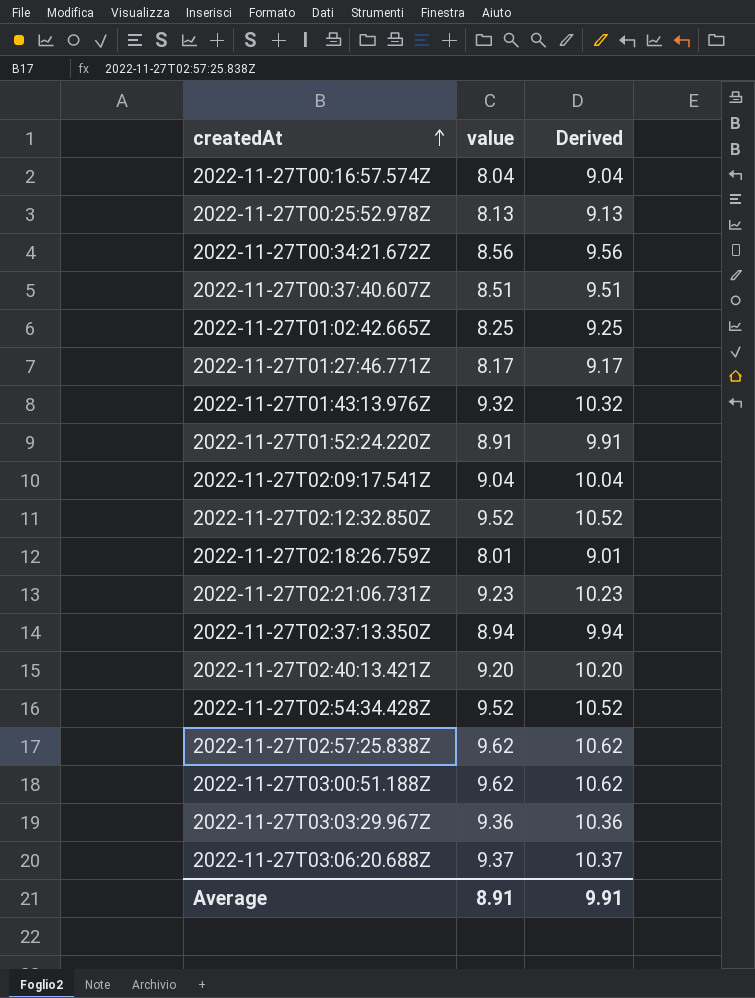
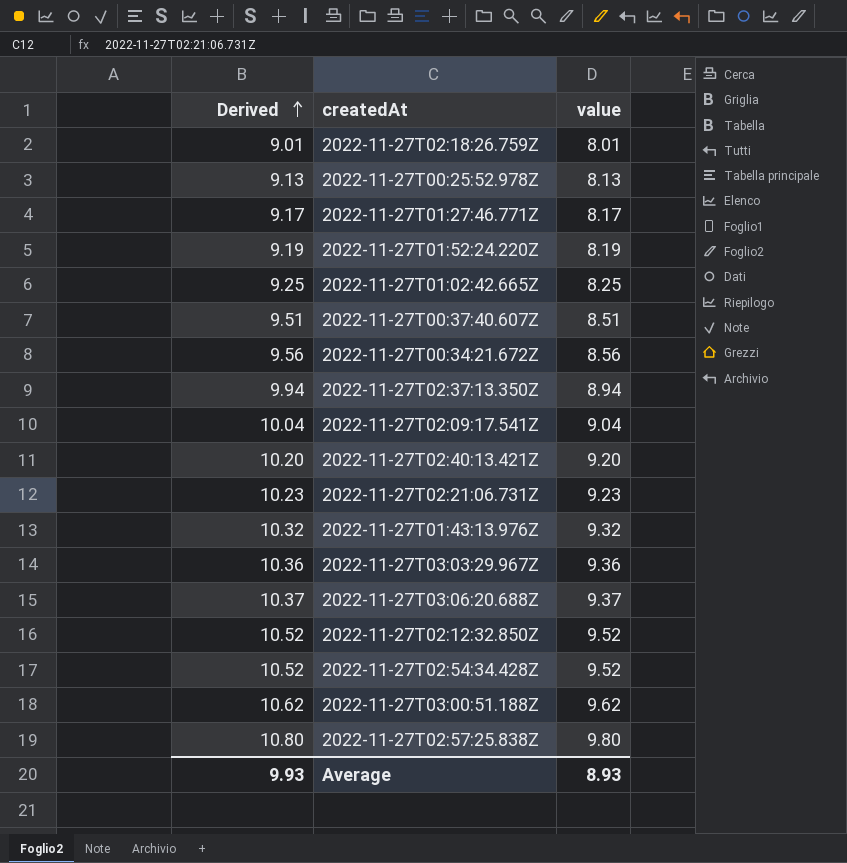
row order: createdAt ascending -> Derived ascending
column Derived | position: 3 -> 1
row 2022-11-27T00:16:57.574Z: 8.04 | 9.04 -> none
2022-11-27T01:52:24.220Z | Derived: 9.91 -> 9.19
2022-11-27T01:52:24.220Z | value: 8.91 -> 8.19
2022-11-27T02:57:25.838Z | Derived: 10.62 -> 10.80
2022-11-27T02:57:25.838Z | value: 9.62 -> 9.80
Average | Derived: 9.91 -> 9.93
Average | value: 8.91 -> 8.93

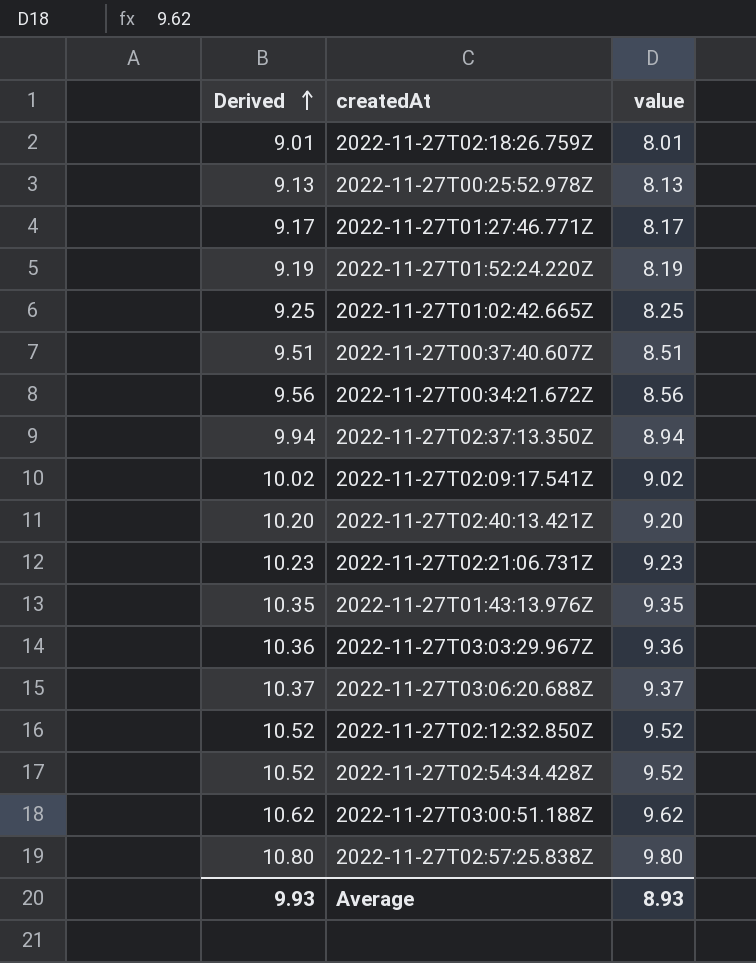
2022-11-27T02:09:17.541Z | Derived: 10.04 -> 10.02
2022-11-27T02:09:17.541Z | value: 9.04 -> 9.02
2022-11-27T01:43:13.976Z | Derived: 10.32 -> 10.35
2022-11-27T01:43:13.976Z | value: 9.32 -> 9.35

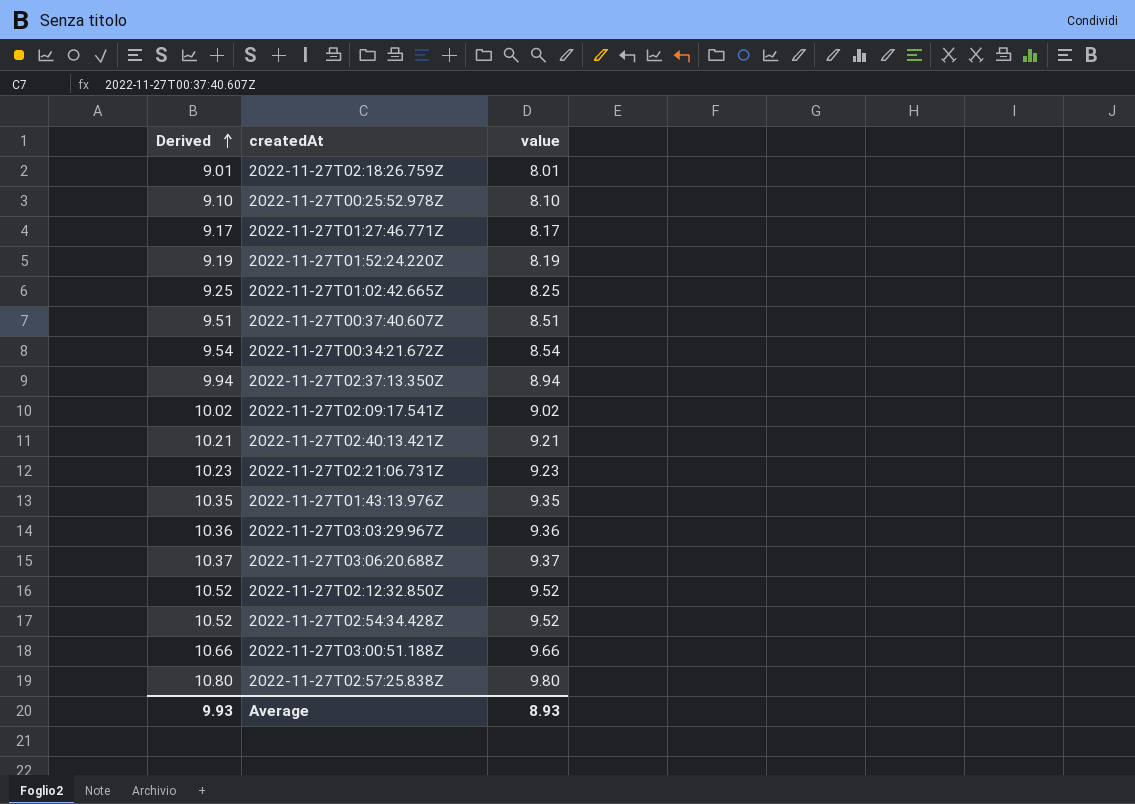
2022-11-27T00:25:52.978Z | Derived: 9.13 -> 9.10
2022-11-27T00:25:52.978Z | value: 8.13 -> 8.10
2022-11-27T00:34:21.672Z | Derived: 9.56 -> 9.54
2022-11-27T00:34:21.672Z | value: 8.56 -> 8.54
2022-11-27T02:40:13.421Z | Derived: 10.20 -> 10.21
2022-11-27T02:40:13.421Z | value: 9.20 -> 9.21
2022-11-27T03:00:51.188Z | Derived: 10.62 -> 10.66
2022-11-27T03:00:51.188Z | value: 9.62 -> 9.66

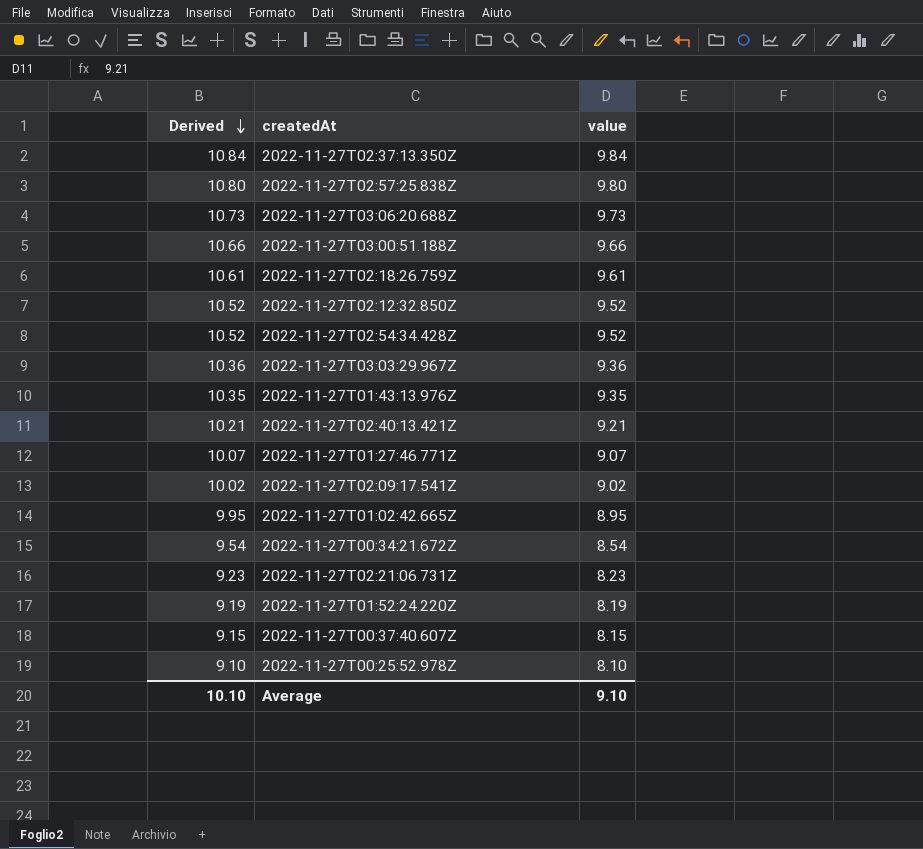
row order: Derived ascending -> Derived descending
2022-11-27T02:37:13.350Z | Derived: 9.94 -> 10.84
2022-11-27T02:37:13.350Z | value: 8.94 -> 9.84
2022-11-27T03:06:20.688Z | Derived: 10.37 -> 10.73
2022-11-27T03:06:20.688Z | value: 9.37 -> 9.73
2022-11-27T02:18:26.759Z | Derived: 9.01 -> 10.61
2022-11-27T02:18:26.759Z | value: 8.01 -> 9.61
2022-11-27T01:27:46.771Z | Derived: 9.17 -> 10.07
2022-11-27T01:27:46.771Z | value: 8.17 -> 9.07
2022-11-27T01:02:42.665Z | Derived: 9.25 -> 9.95
2022-11-27T01:02:42.665Z | value: 8.25 -> 8.95
2022-11-27T02:21:06.731Z | Derived: 10.23 -> 9.23
2022-11-27T02:21:06.731Z | value: 9.23 -> 8.23
2022-11-27T00:37:40.607Z | Derived: 9.51 -> 9.15
2022-11-27T00:37:40.607Z | value: 8.51 -> 8.15
Average | Derived: 9.93 -> 10.10
Average | value: 8.93 -> 9.10

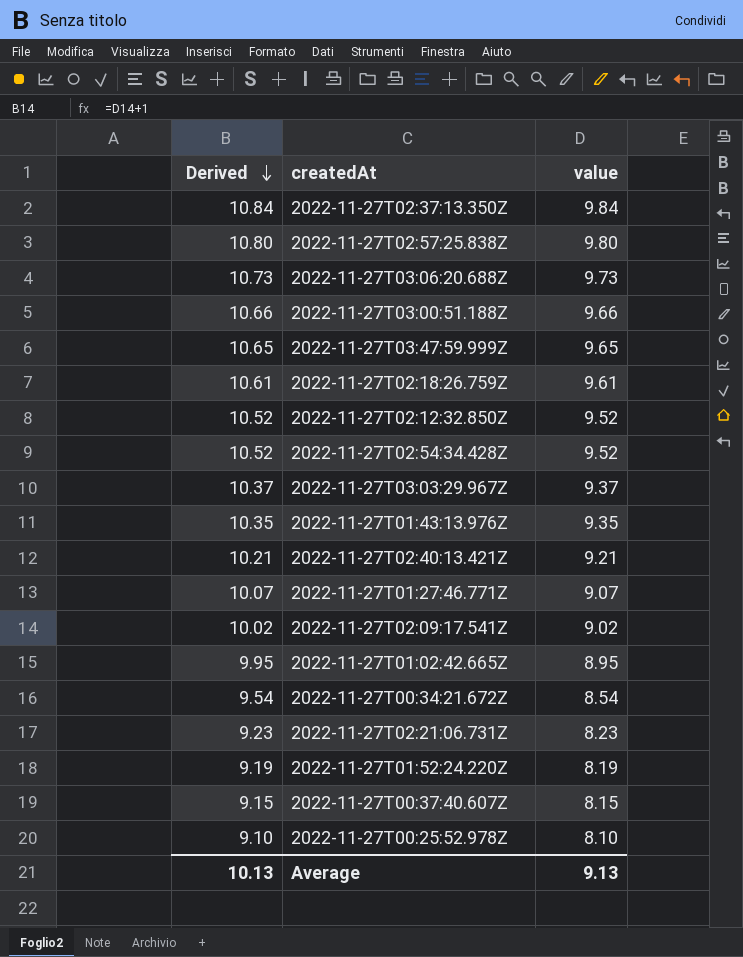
row 2022-11-27T03:47:59.999Z: none -> 10.65 | 9.65
2022-11-27T03:03:29.967Z | Derived: 10.36 -> 10.37
2022-11-27T03:03:29.967Z | value: 9.36 -> 9.37
Average | Derived: 10.10 -> 10.13
Average | value: 9.10 -> 9.13

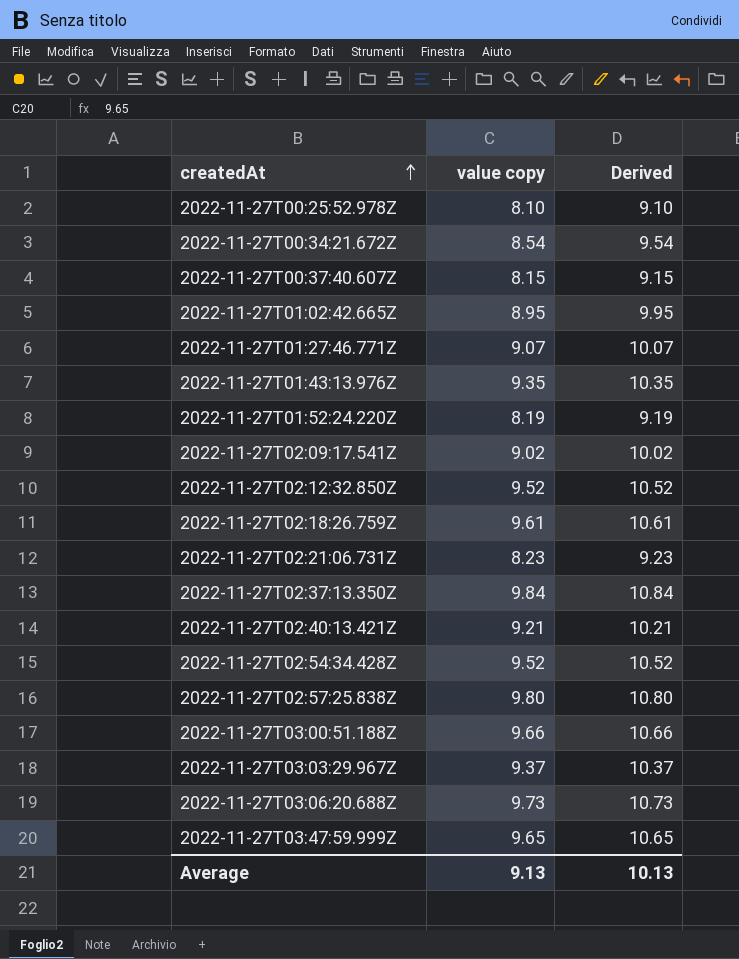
row order: Derived descending -> createdAt ascending
column name: value -> value copy
column Derived | position: 1 -> 3

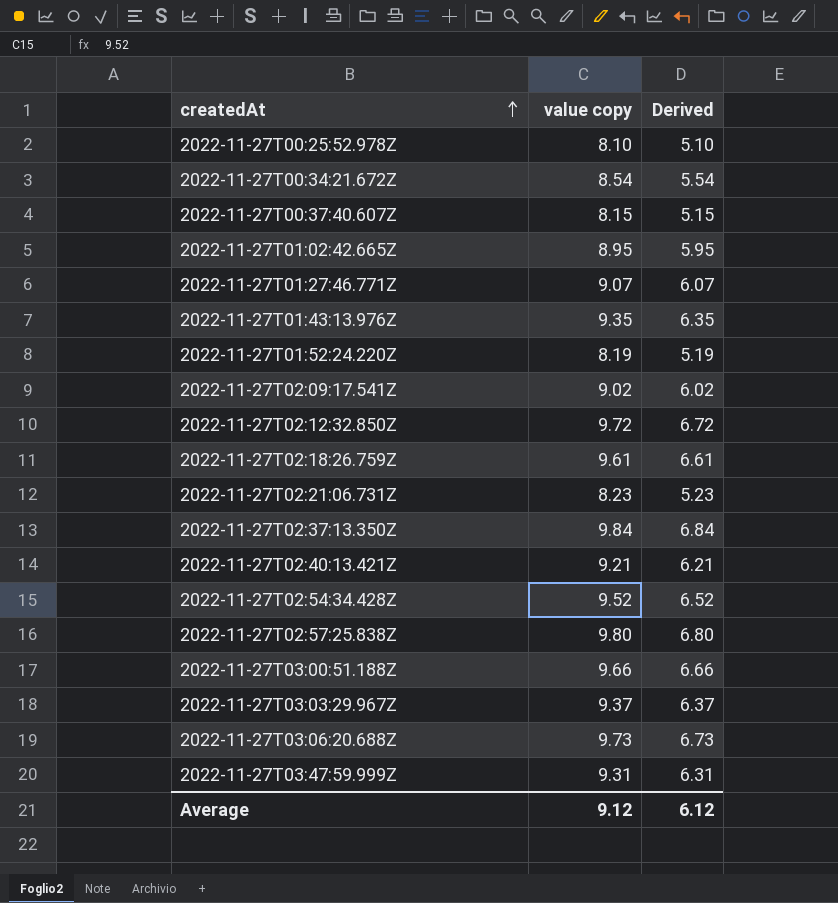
column Derived | formula: [value copy] + 1 -> [value copy] - 3
2022-11-27T02:12:32.850Z | value copy: 9.52 -> 9.72
2022-11-27T03:47:59.999Z | value copy: 9.65 -> 9.31
Average | value copy: 9.13 -> 9.12
Average | Derived: 10.13 -> 6.12

